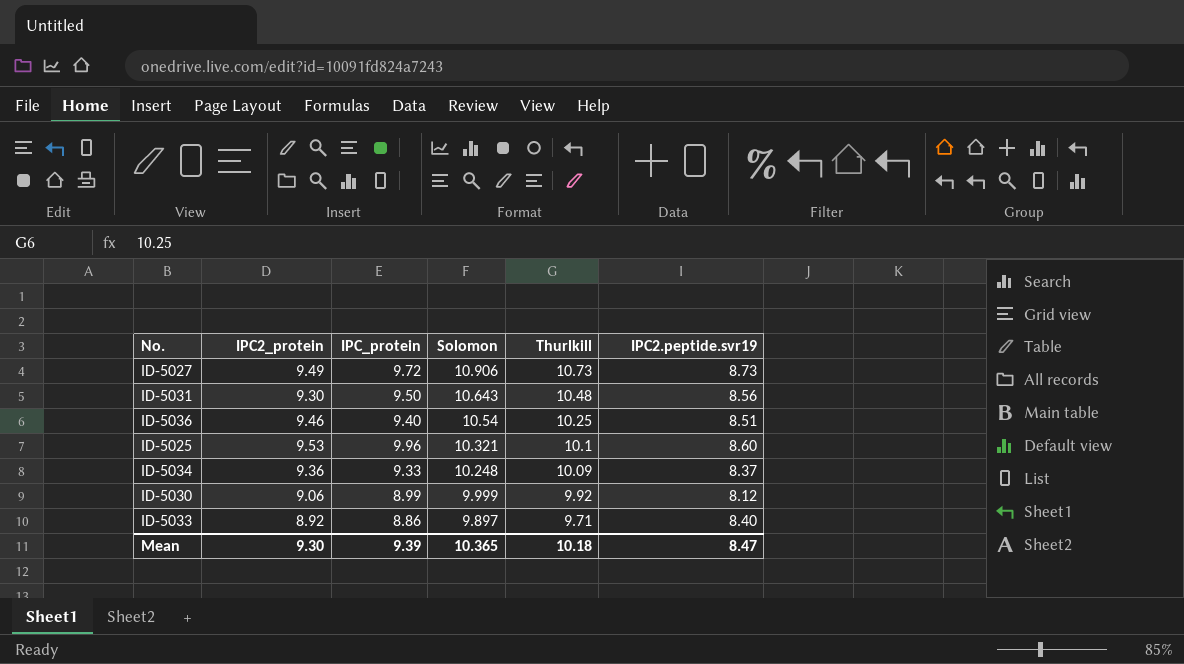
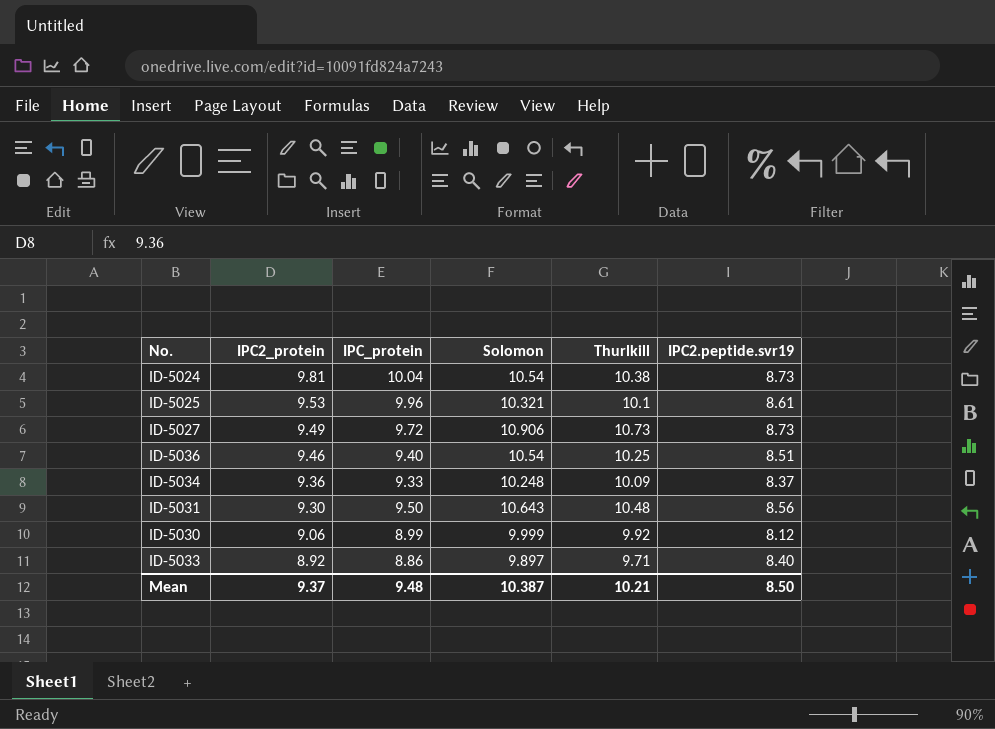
row order: Solomon descending -> IPC2_protein descending
row ID-5024: none -> 9.81 | 10.04 | 10.54 | 10.38 | 8.73
ID-5025 | IPC2.peptide.svr19: 8.60 -> 8.61
Mean | IPC2_protein: 9.30 -> 9.37
Mean | IPC_protein: 9.39 -> 9.48
Mean | Solomon: 10.365 -> 10.387
Mean | Thurlkill: 10.18 -> 10.21
Mean | IPC2.peptide.svr19: 8.47 -> 8.50

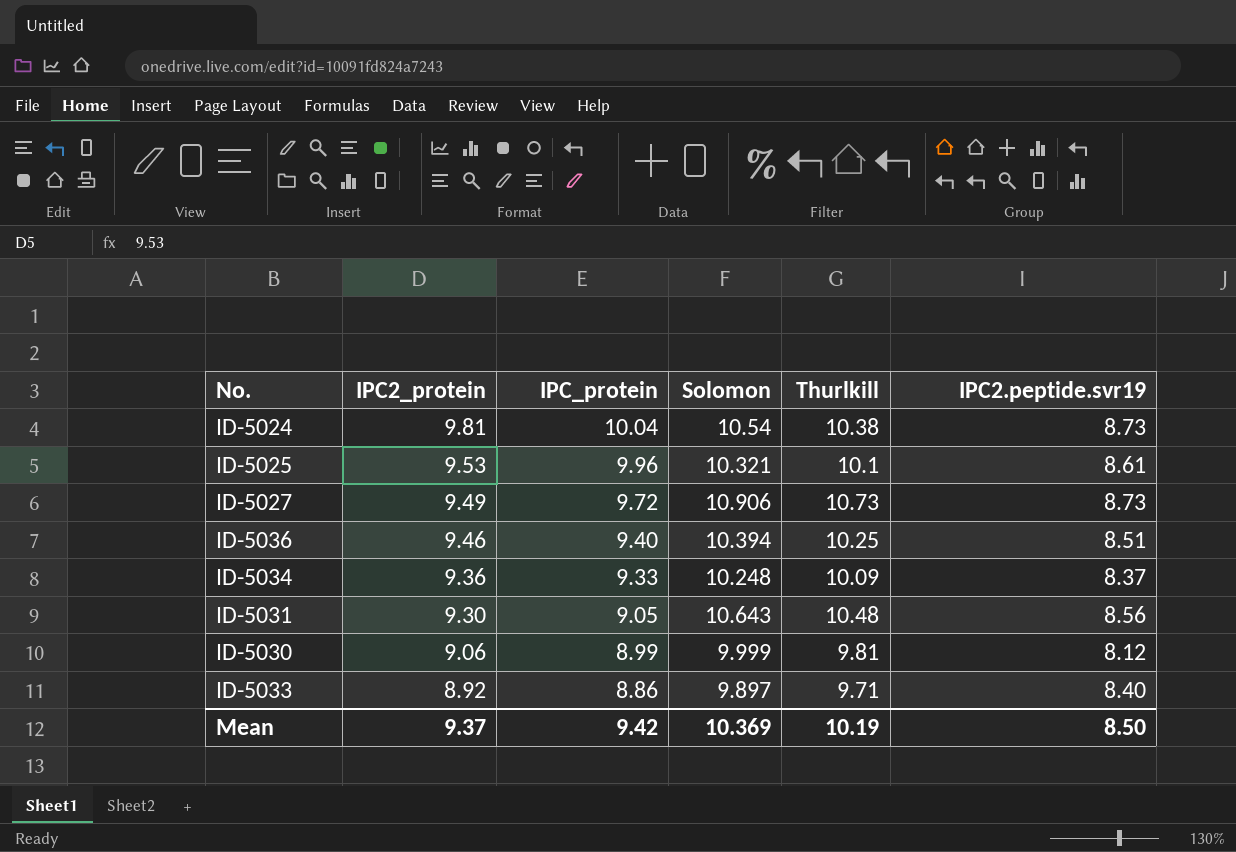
ID-5036 | Solomon: 10.54 -> 10.394
ID-5031 | IPC_protein: 9.50 -> 9.05
ID-5030 | Thurlkill: 9.92 -> 9.81
Mean | IPC_protein: 9.48 -> 9.42
Mean | Solomon: 10.387 -> 10.369
Mean | Thurlkill: 10.21 -> 10.19

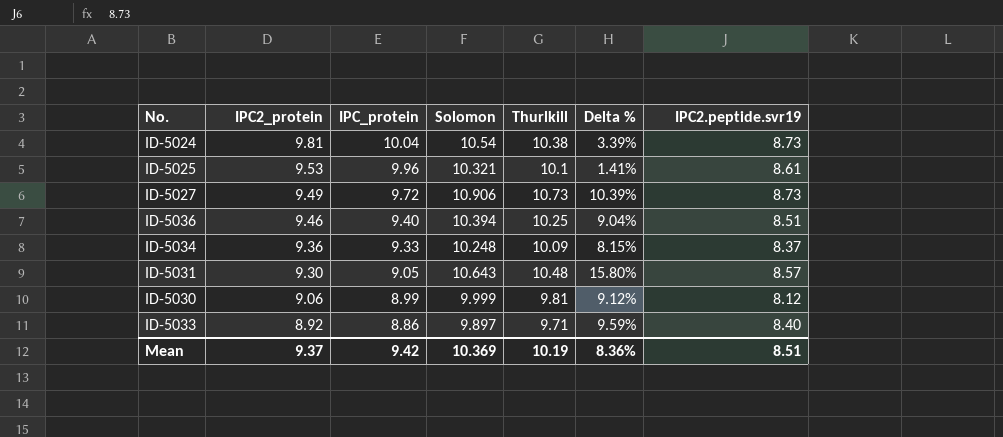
column Delta % | formula: none -> ([Thurlkill] - [IPC_protein]) / [IPC_protein]
ID-5031 | IPC2.peptide.svr19: 8.56 -> 8.57
Mean | IPC2.peptide.svr19: 8.50 -> 8.51

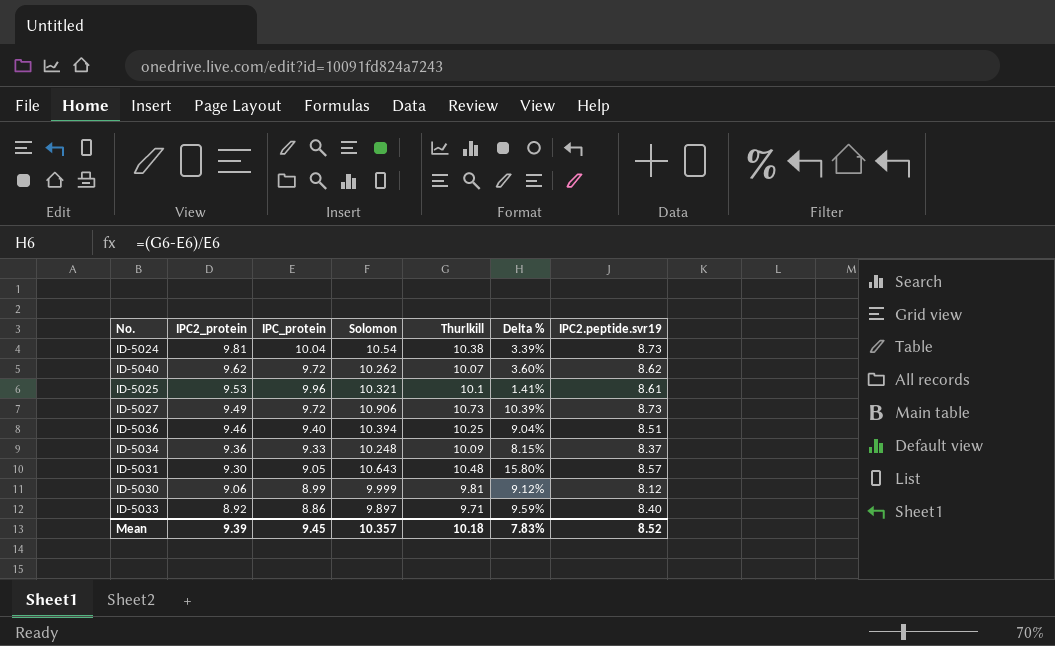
row ID-5040: none -> 9.62 | 9.72 | 10.262 | 10.07 | 3.60% | 8.62
Mean | IPC2_protein: 9.37 -> 9.39
Mean | IPC_protein: 9.42 -> 9.45
Mean | Solomon: 10.369 -> 10.357
Mean | Thurlkill: 10.19 -> 10.18
Mean | Delta %: 8.36% -> 7.83%
Mean | IPC2.peptide.svr19: 8.51 -> 8.52

